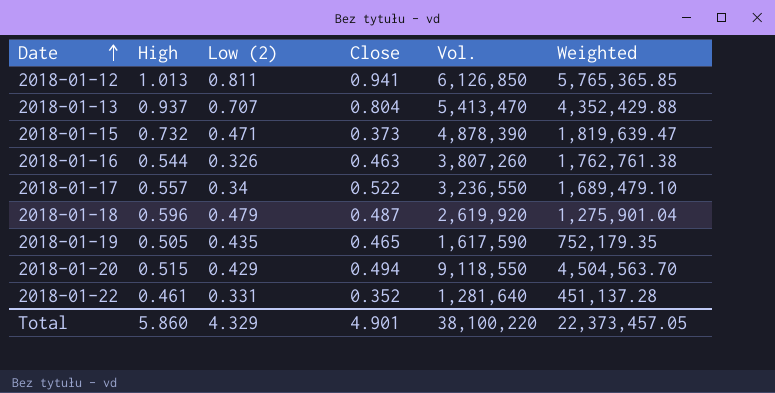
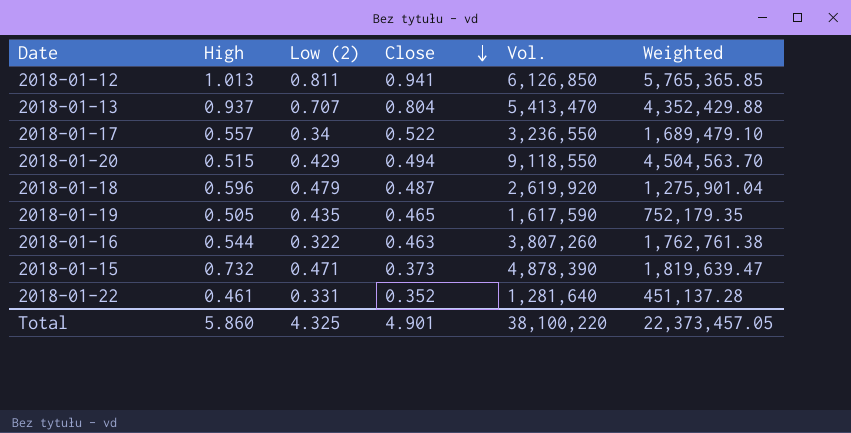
row order: Date ascending -> Close descending
2018-01-16 | Low (2): 0.326 -> 0.322
Total | Low (2): 4.329 -> 4.325

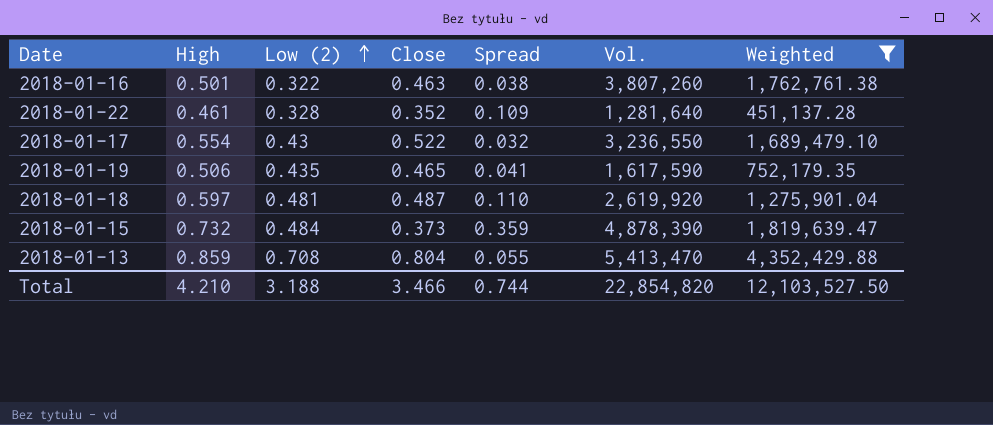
filter: none -> Weighted <= 4,352,429.88
row order: Close descending -> Low (2) ascending
column Spread | formula: none -> [High] - [Close]
2018-01-16 | High: 0.544 -> 0.501
2018-01-22 | Low (2): 0.331 -> 0.328
2018-01-17 | High: 0.557 -> 0.554
2018-01-17 | Low (2): 0.34 -> 0.43
2018-01-19 | High: 0.505 -> 0.506
2018-01-18 | High: 0.596 -> 0.597
2018-01-18 | Low (2): 0.479 -> 0.481
2018-01-15 | Low (2): 0.471 -> 0.484
2018-01-13 | High: 0.937 -> 0.859
2018-01-13 | Low (2): 0.707 -> 0.708
Total | High: 5.860 -> 4.210
Total | Low (2): 4.325 -> 3.188
Total | Close: 4.901 -> 3.466
Total | Vol.: 38,100,220 -> 22,854,820
Total | Weighted: 22,373,457.05 -> 12,103,527.50

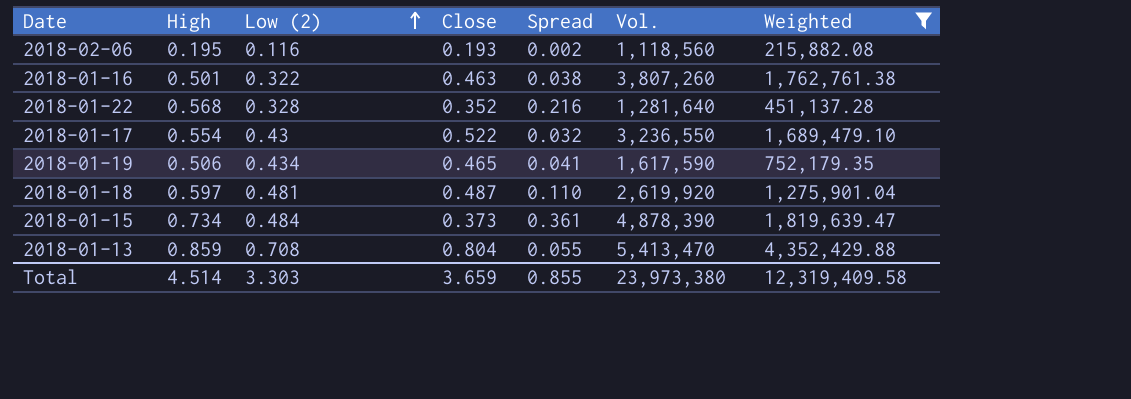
row 2018-02-06: none -> 0.195 | 0.116 | 0.193 | 0.002 | 1,118,560 | 215,882.08
2018-01-22 | High: 0.461 -> 0.568
2018-01-22 | Spread: 0.109 -> 0.216
2018-01-19 | Low (2): 0.435 -> 0.434
2018-01-15 | High: 0.732 -> 0.734
2018-01-15 | Spread: 0.359 -> 0.361
Total | High: 4.210 -> 4.514
Total | Low (2): 3.188 -> 3.303
Total | Close: 3.466 -> 3.659
Total | Spread: 0.744 -> 0.855
Total | Vol.: 22,854,820 -> 23,973,380
Total | Weighted: 12,103,527.50 -> 12,319,409.58

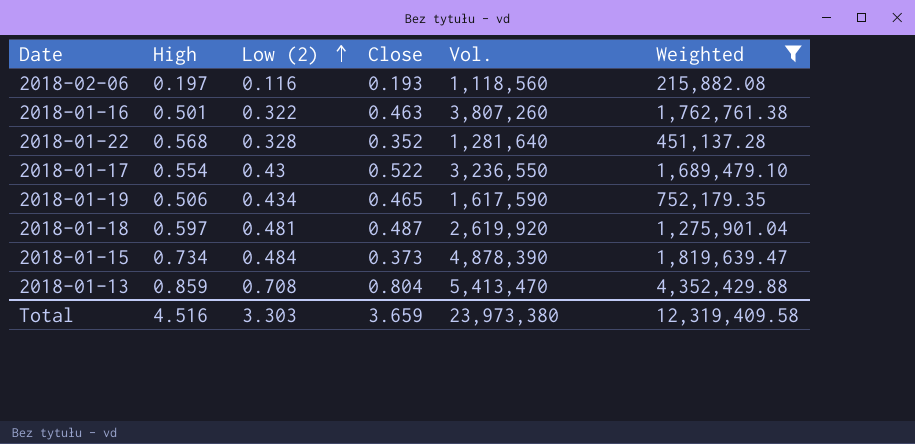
column Spread | formula: [High] - [Close] -> none
2018-02-06 | High: 0.195 -> 0.197
Total | High: 4.514 -> 4.516

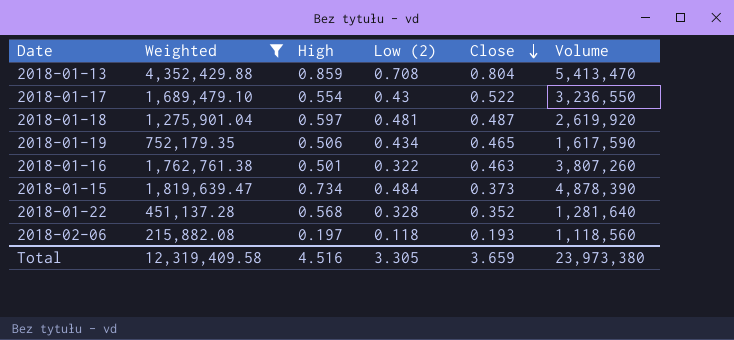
row order: Low (2) ascending -> Close descending
column Weighted | position: 6 -> 2
column name: Vol. -> Volume
2018-02-06 | Low (2): 0.116 -> 0.118
Total | Low (2): 3.303 -> 3.305

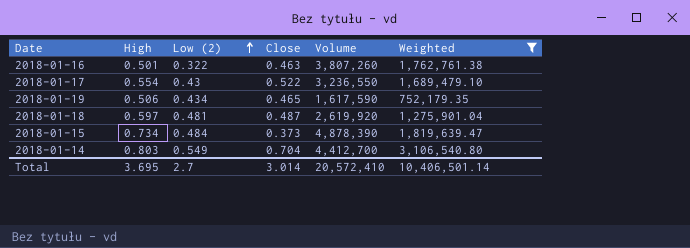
row order: Close descending -> Low (2) ascending
column Weighted | position: 2 -> 6
row 2018-01-13: 4,352,429.88 | 0.859 | 0.708 | 0.804 | 5,413,470 -> none
row 2018-01-22: 451,137.28 | 0.568 | 0.328 | 0.352 | 1,281,640 -> none
row 2018-02-06: 215,882.08 | 0.197 | 0.118 | 0.193 | 1,118,560 -> none
row 2018-01-14: none -> 0.803 | 0.549 | 0.704 | 4,412,700 | 3,106,540.80
Total | High: 4.516 -> 3.695
Total | Low (2): 3.305 -> 2.7
Total | Close: 3.659 -> 3.014
Total | Volume: 23,973,380 -> 20,572,410
Total | Weighted: 12,319,409.58 -> 10,406,501.14

